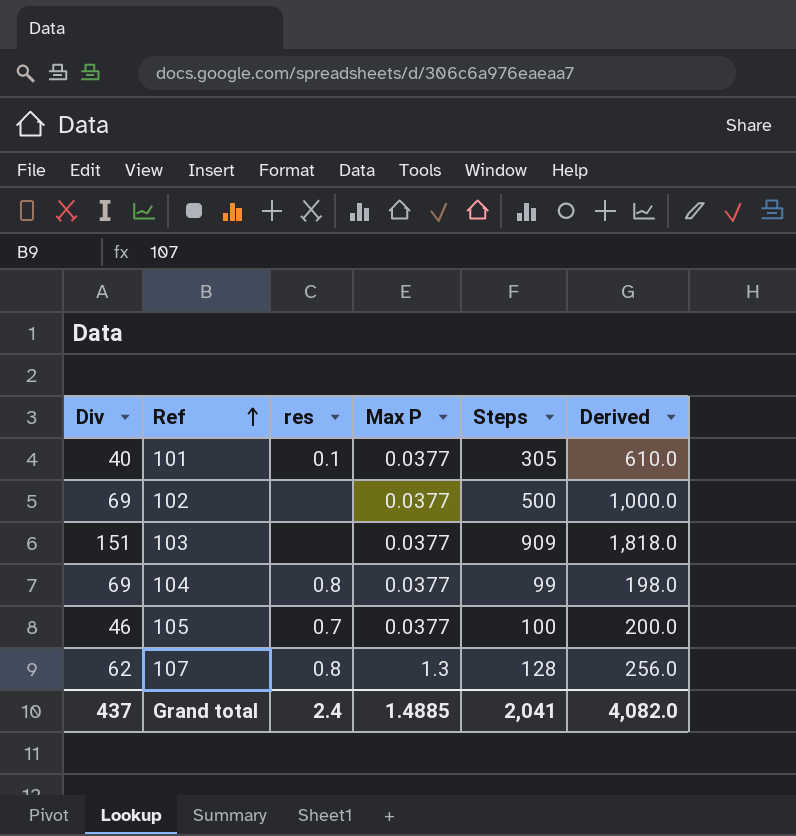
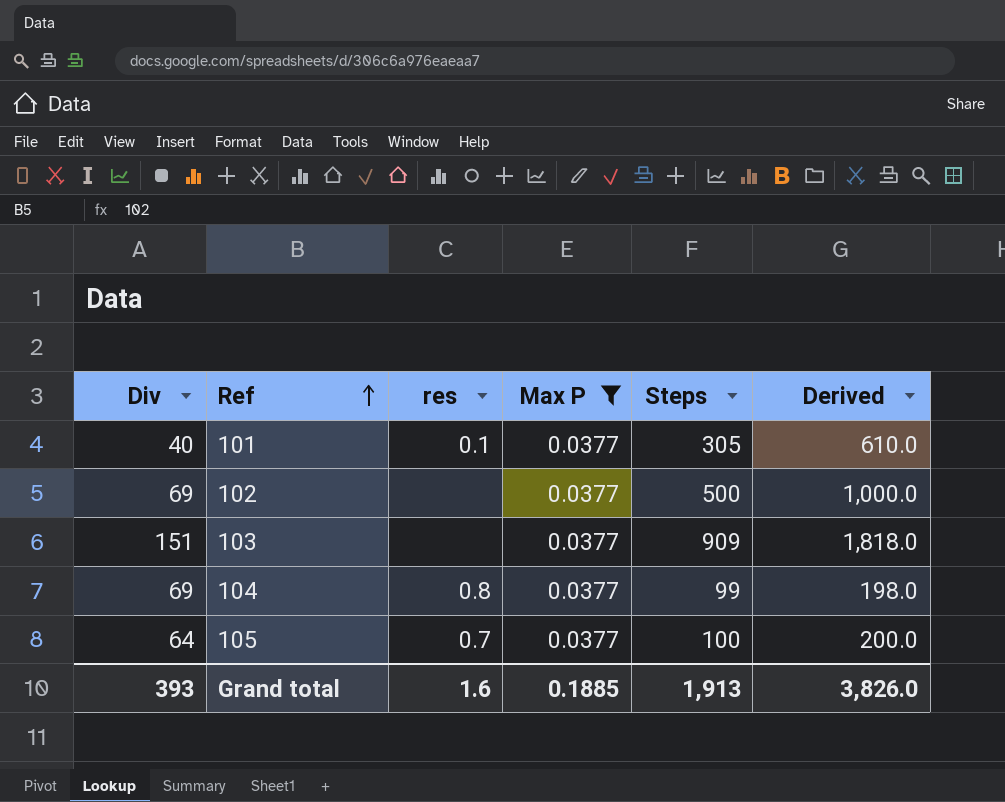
filter: none -> Max P = 0.0377
105 | Div: 46 -> 64
Grand total | Div: 437 -> 393
Grand total | res: 2.4 -> 1.6
Grand total | Max P: 1.4885 -> 0.1885
Grand total | Steps: 2,041 -> 1,913
Grand total | Derived: 4,082.0 -> 3,826.0

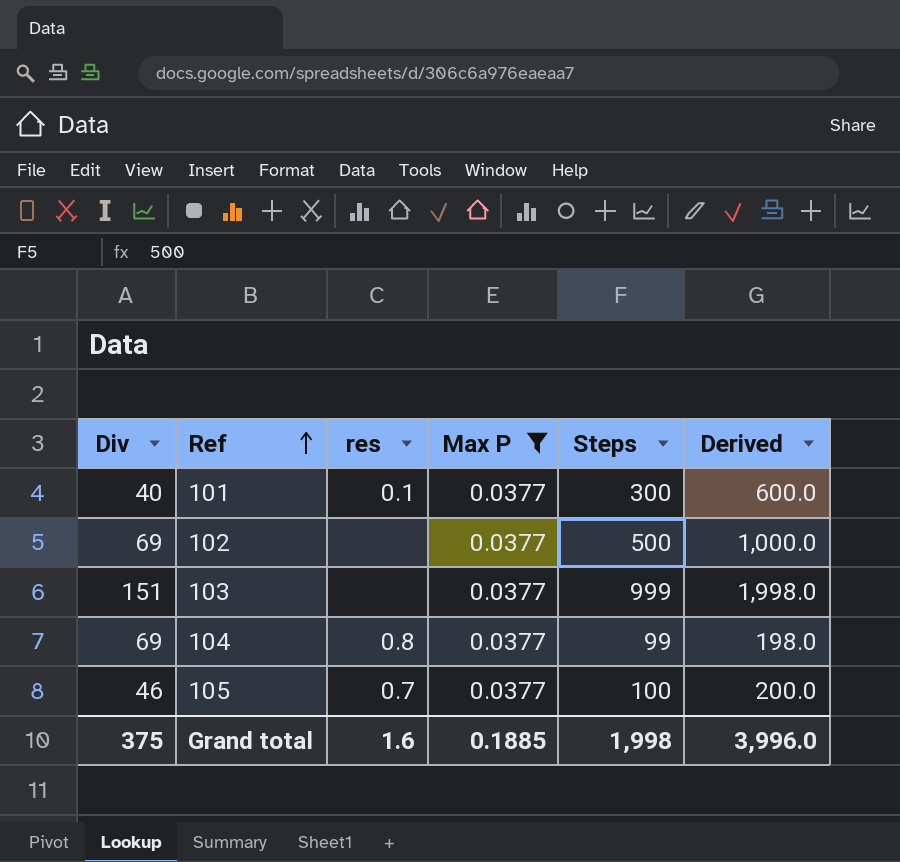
101 | Steps: 305 -> 300
101 | Derived: 610.0 -> 600.0
103 | Steps: 909 -> 999
103 | Derived: 1,818.0 -> 1,998.0
105 | Div: 64 -> 46
Grand total | Div: 393 -> 375
Grand total | Steps: 1,913 -> 1,998
Grand total | Derived: 3,826.0 -> 3,996.0

